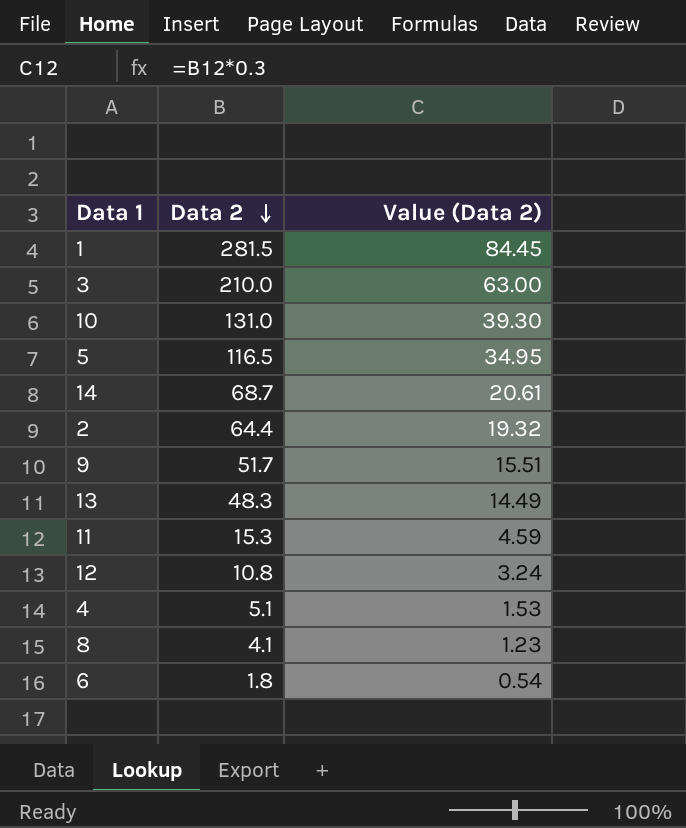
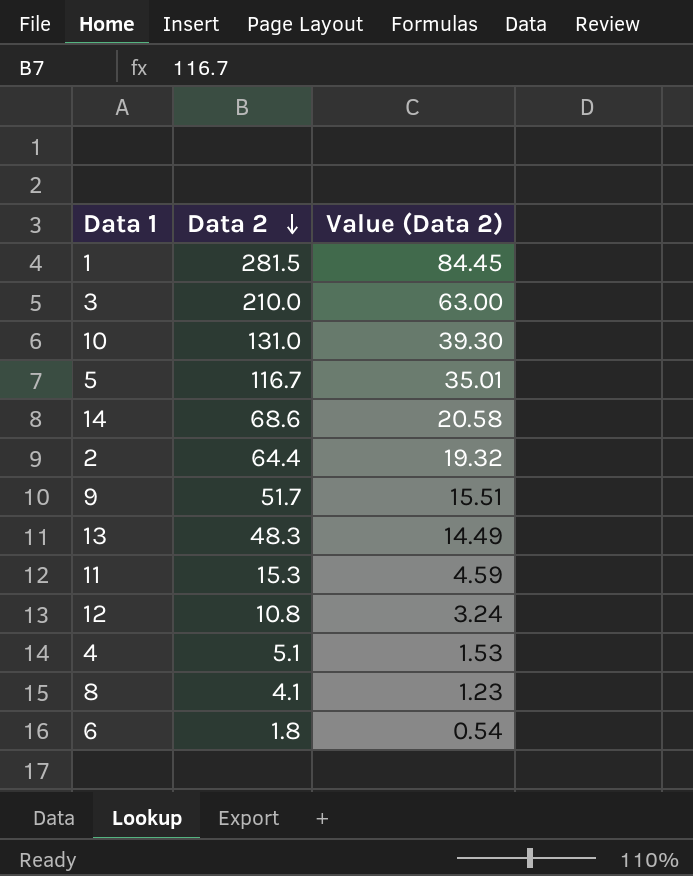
5 | Data 2: 116.5 -> 116.7
5 | Value (Data 2): 34.95 -> 35.01
14 | Data 2: 68.7 -> 68.6
14 | Value (Data 2): 20.61 -> 20.58

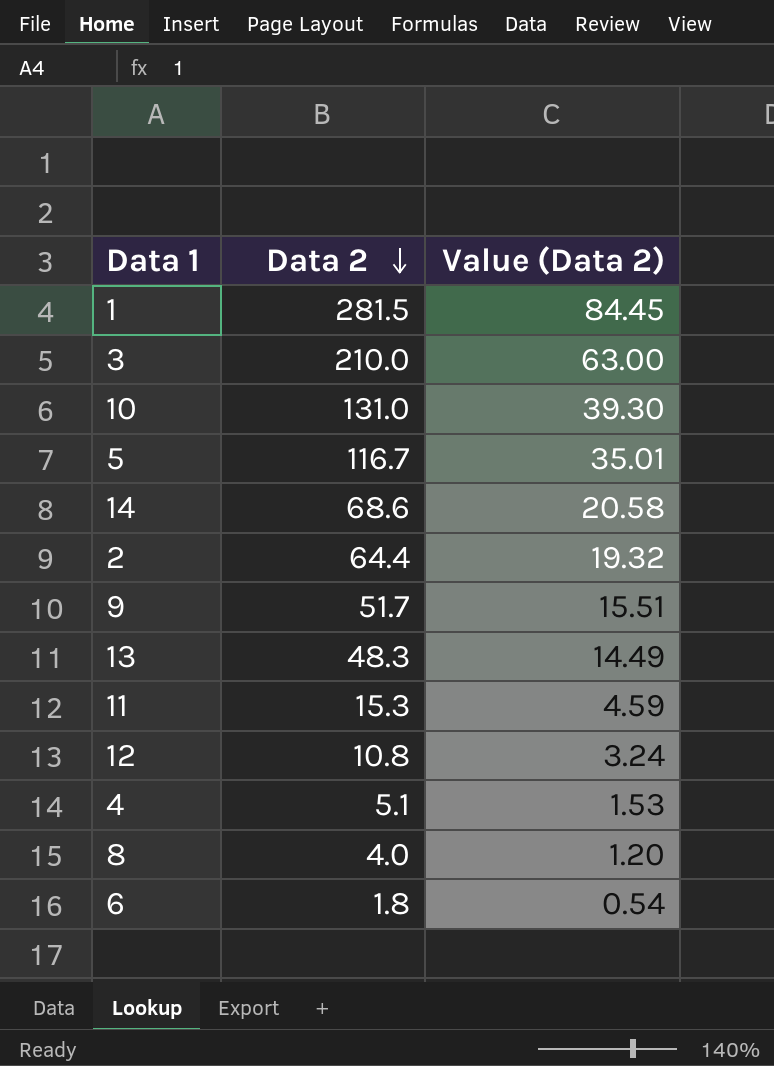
8 | Data 2: 4.1 -> 4.0
8 | Value (Data 2): 1.23 -> 1.20

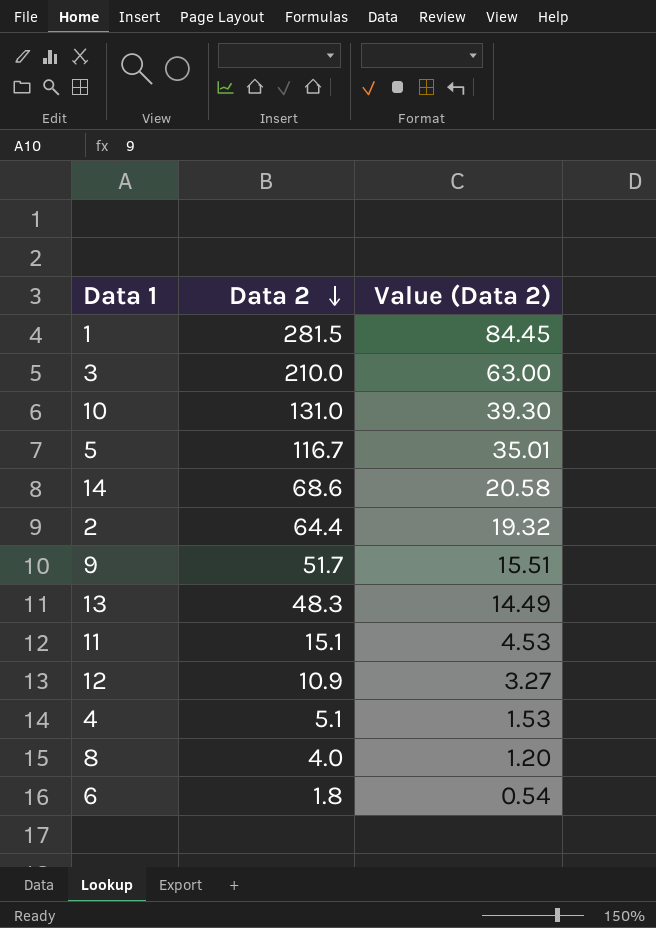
11 | Data 2: 15.3 -> 15.1
11 | Value (Data 2): 4.59 -> 4.53
12 | Data 2: 10.8 -> 10.9
12 | Value (Data 2): 3.24 -> 3.27

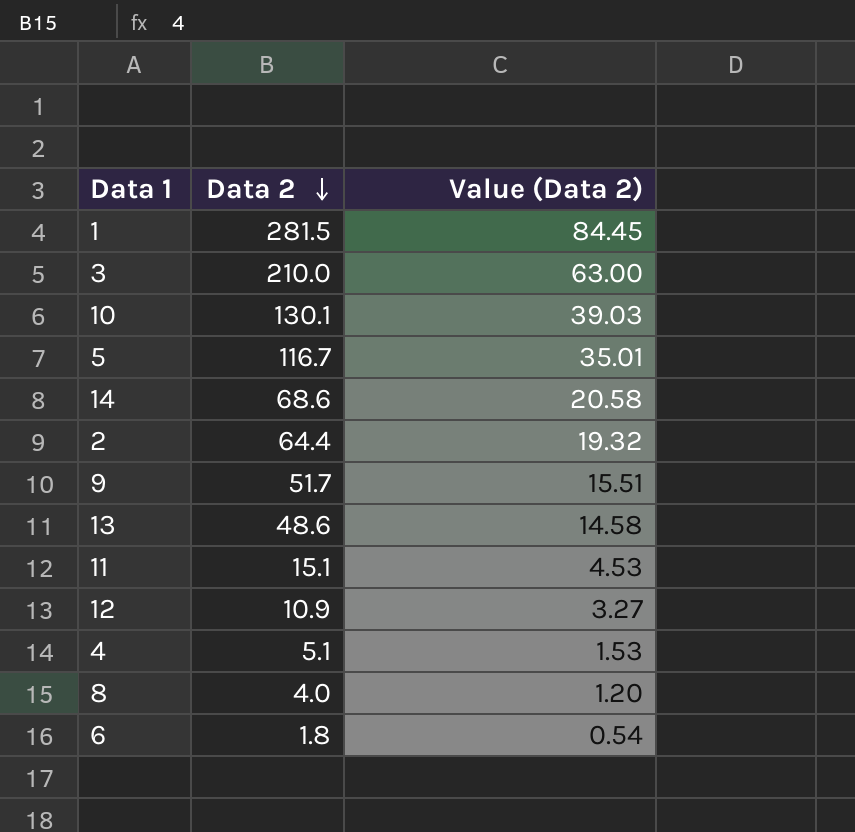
10 | Data 2: 131.0 -> 130.1
10 | Value (Data 2): 39.30 -> 39.03
13 | Data 2: 48.3 -> 48.6
13 | Value (Data 2): 14.49 -> 14.58

